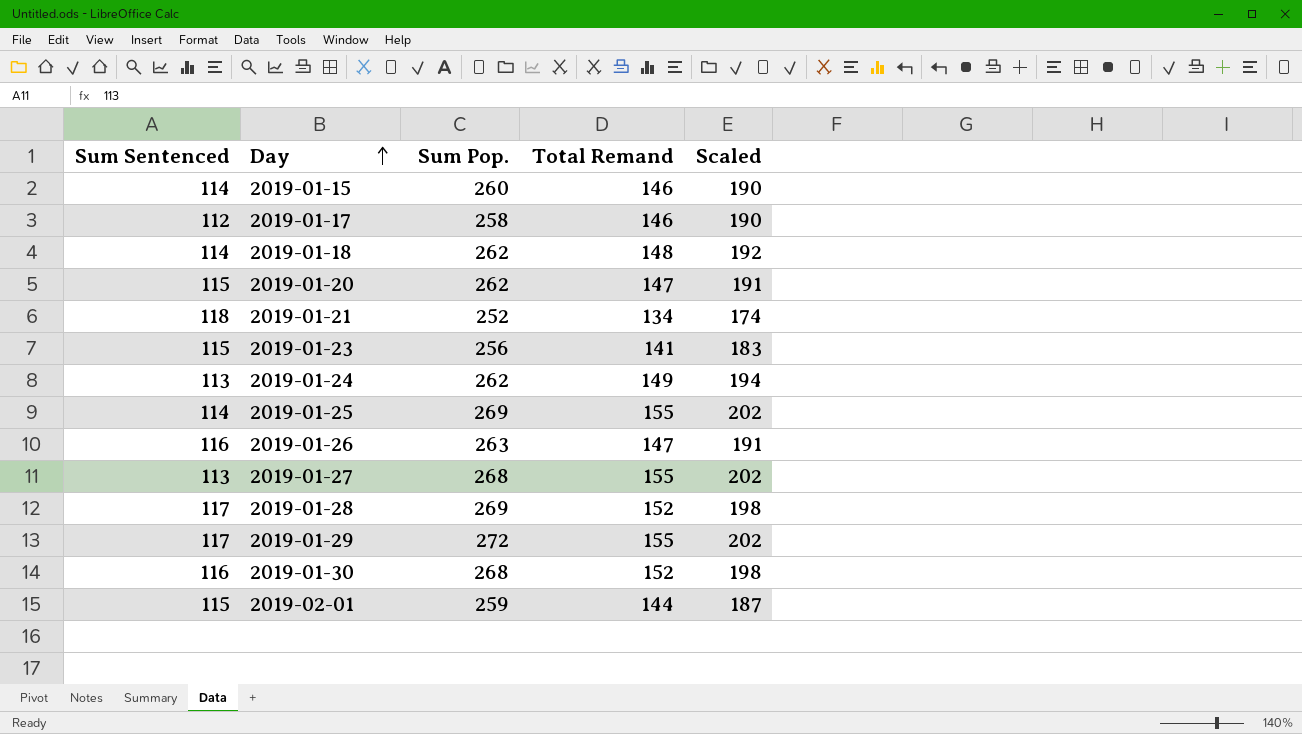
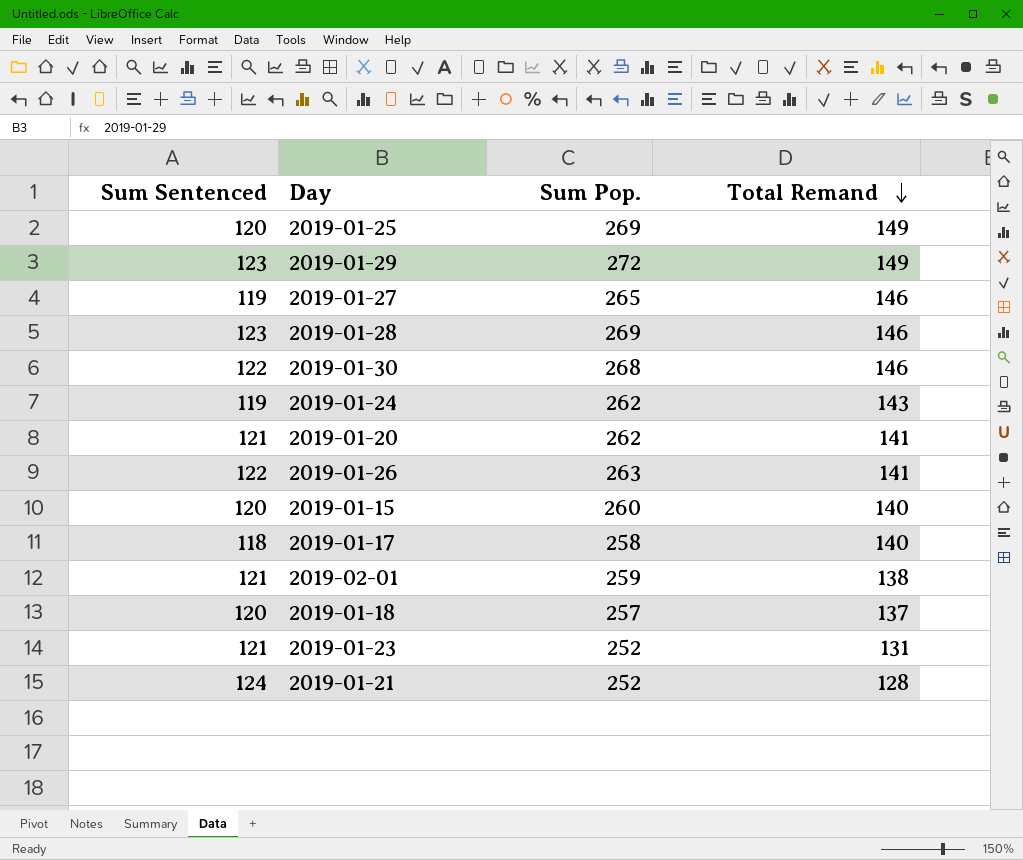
row order: Day ascending -> Total Remand descending
column Scaled | formula: [Total Remand] * 1.3 -> none
2019-01-25 | Sum Sentenced: 114 -> 120
2019-01-25 | Total Remand: 155 -> 149
2019-01-29 | Sum Sentenced: 117 -> 123
2019-01-29 | Total Remand: 155 -> 149
2019-01-27 | Sum Sentenced: 113 -> 119
2019-01-27 | Sum Pop.: 268 -> 265
2019-01-27 | Total Remand: 155 -> 146
2019-01-28 | Sum Sentenced: 117 -> 123
2019-01-28 | Total Remand: 152 -> 146
2019-01-30 | Sum Sentenced: 116 -> 122
2019-01-30 | Total Remand: 152 -> 146
2019-01-24 | Sum Sentenced: 113 -> 119
2019-01-24 | Total Remand: 149 -> 143
2019-01-20 | Sum Sentenced: 115 -> 121
2019-01-20 | Total Remand: 147 -> 141
2019-01-26 | Sum Sentenced: 116 -> 122
2019-01-26 | Total Remand: 147 -> 141
2019-01-15 | Sum Sentenced: 114 -> 120
2019-01-15 | Total Remand: 146 -> 140
2019-01-17 | Sum Sentenced: 112 -> 118
2019-01-17 | Total Remand: 146 -> 140
2019-02-01 | Sum Sentenced: 115 -> 121
2019-02-01 | Total Remand: 144 -> 138
2019-01-18 | Sum Sentenced: 114 -> 120
2019-01-18 | Sum Pop.: 262 -> 257
2019-01-18 | Total Remand: 148 -> 137
2019-01-23 | Sum Sentenced: 115 -> 121
2019-01-23 | Sum Pop.: 256 -> 252
2019-01-23 | Total Remand: 141 -> 131
2019-01-21 | Sum Sentenced: 118 -> 124
2019-01-21 | Total Remand: 134 -> 128

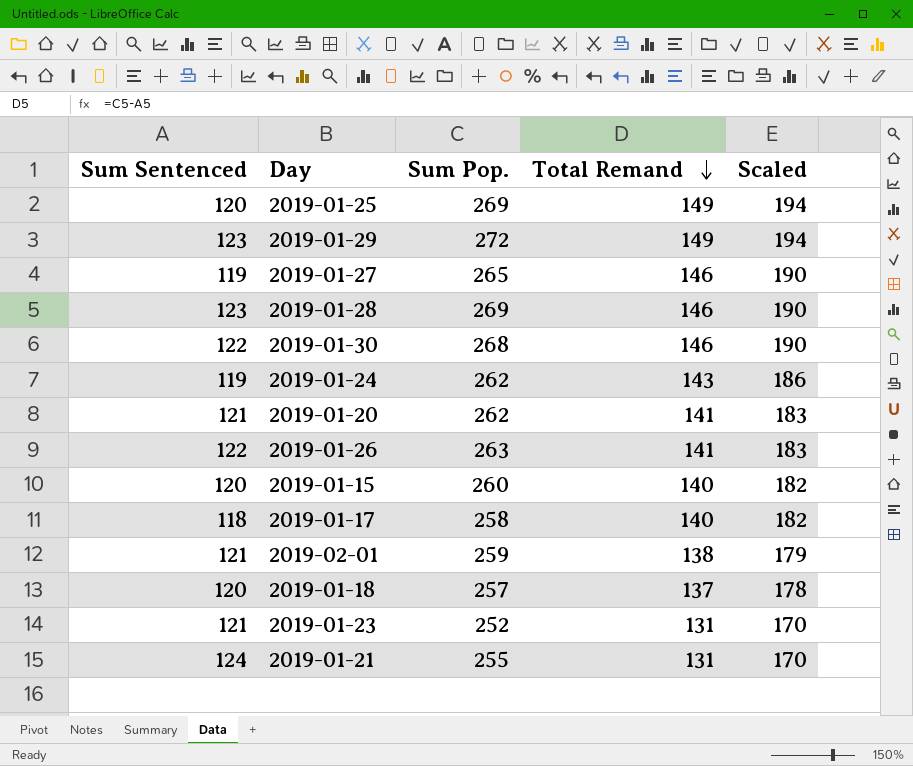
column Scaled | formula: none -> [Total Remand] * 1.3
2019-01-21 | Sum Pop.: 252 -> 255
2019-01-21 | Total Remand: 128 -> 131

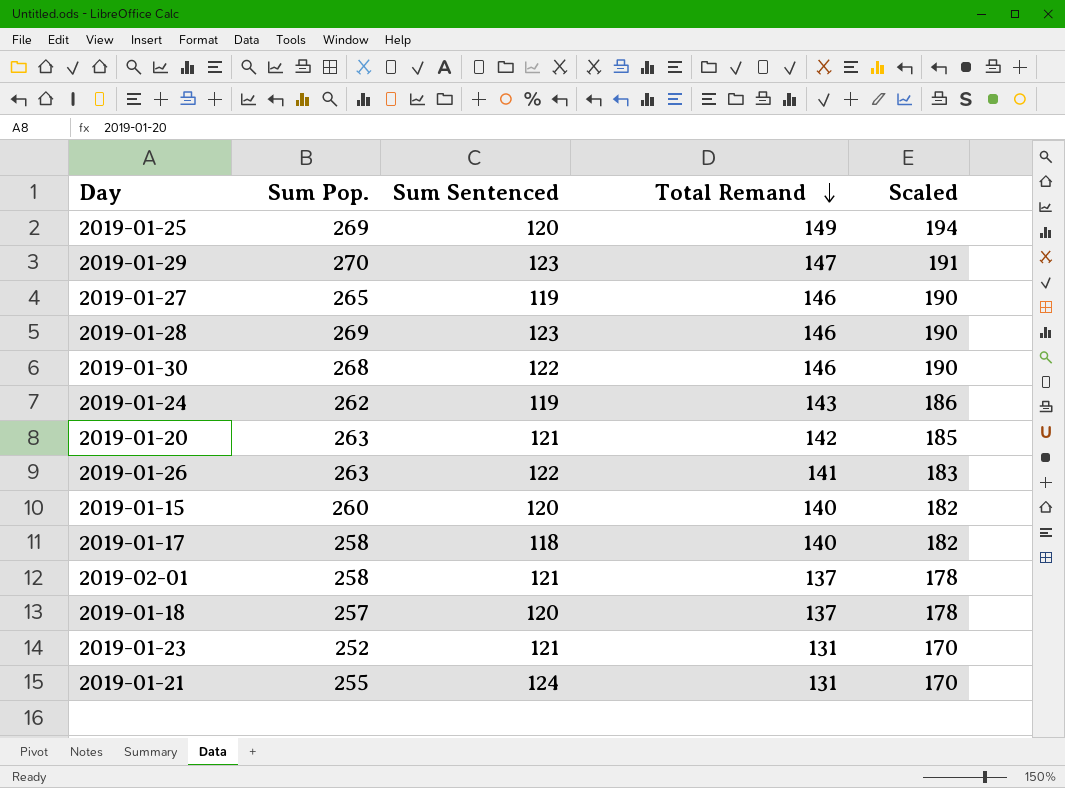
column Sum Sentenced | position: 1 -> 3
2019-01-29 | Sum Pop.: 272 -> 270
2019-01-29 | Total Remand: 149 -> 147
2019-01-29 | Scaled: 194 -> 191
2019-01-20 | Sum Pop.: 262 -> 263
2019-01-20 | Total Remand: 141 -> 142
2019-01-20 | Scaled: 183 -> 185
2019-02-01 | Sum Pop.: 259 -> 258
2019-02-01 | Total Remand: 138 -> 137
2019-02-01 | Scaled: 179 -> 178

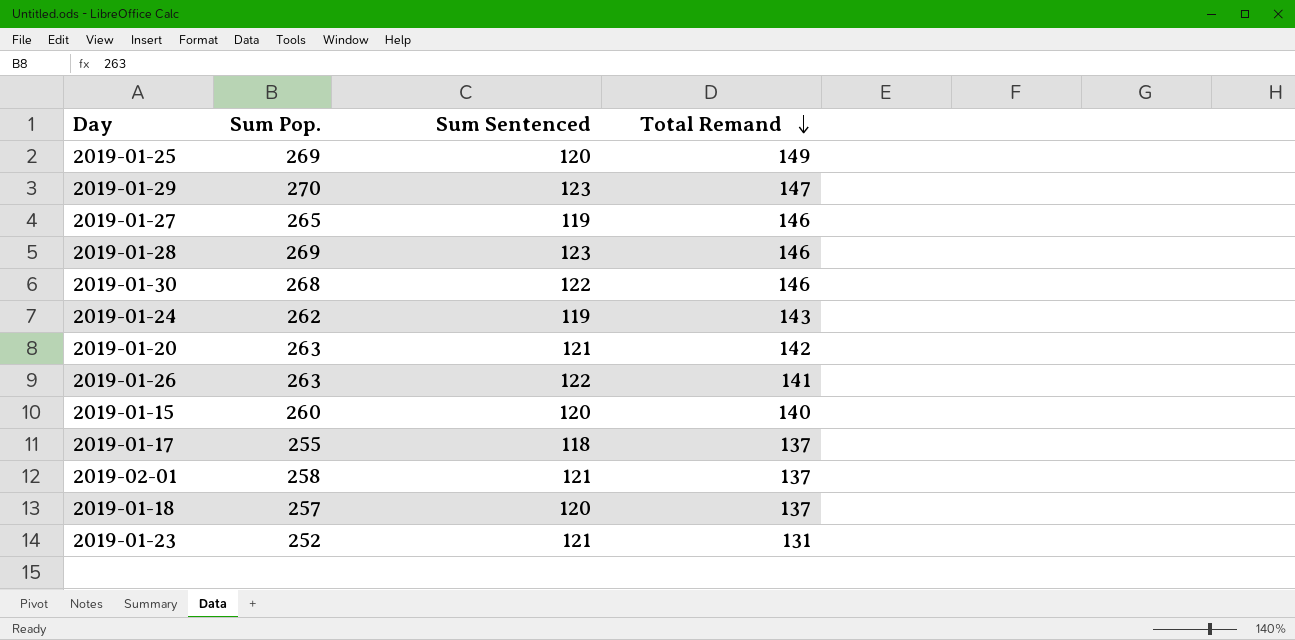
column Scaled | formula: [Total Remand] * 1.3 -> none
row 2019-01-21: 255 | 124 | 131 | 170 -> none
2019-01-17 | Sum Pop.: 258 -> 255
2019-01-17 | Total Remand: 140 -> 137

